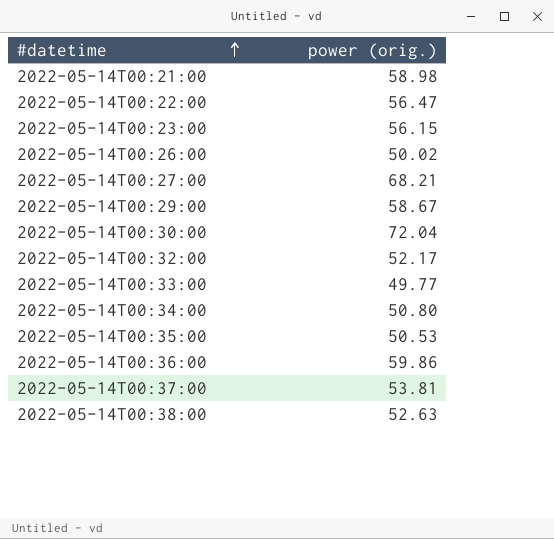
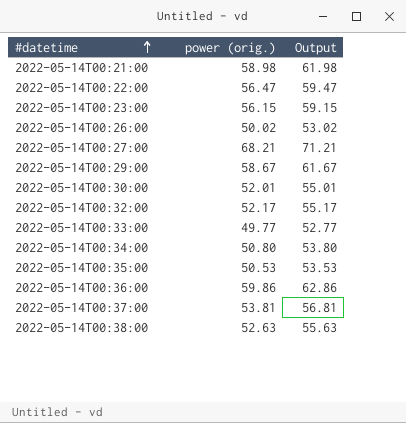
column Output | formula: none -> [power (orig.)] + 3
2022-05-14T00:30:00 | power (orig.): 72.04 -> 52.01

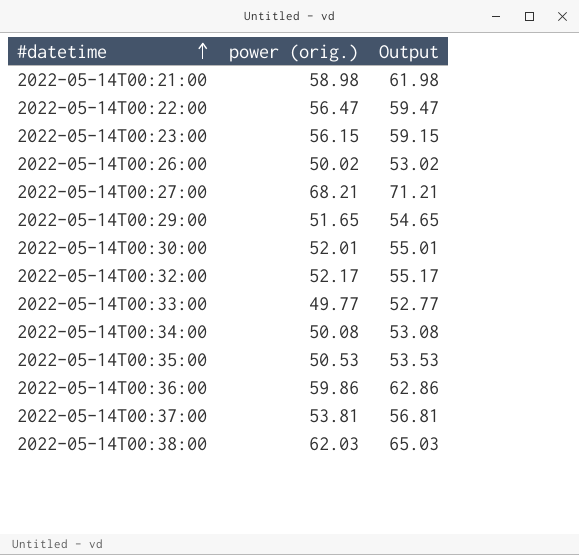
2022-05-14T00:29:00 | power (orig.): 58.67 -> 51.65
2022-05-14T00:29:00 | Output: 61.67 -> 54.65
2022-05-14T00:34:00 | power (orig.): 50.80 -> 50.08
2022-05-14T00:34:00 | Output: 53.80 -> 53.08
2022-05-14T00:38:00 | power (orig.): 52.63 -> 62.03
2022-05-14T00:38:00 | Output: 55.63 -> 65.03

